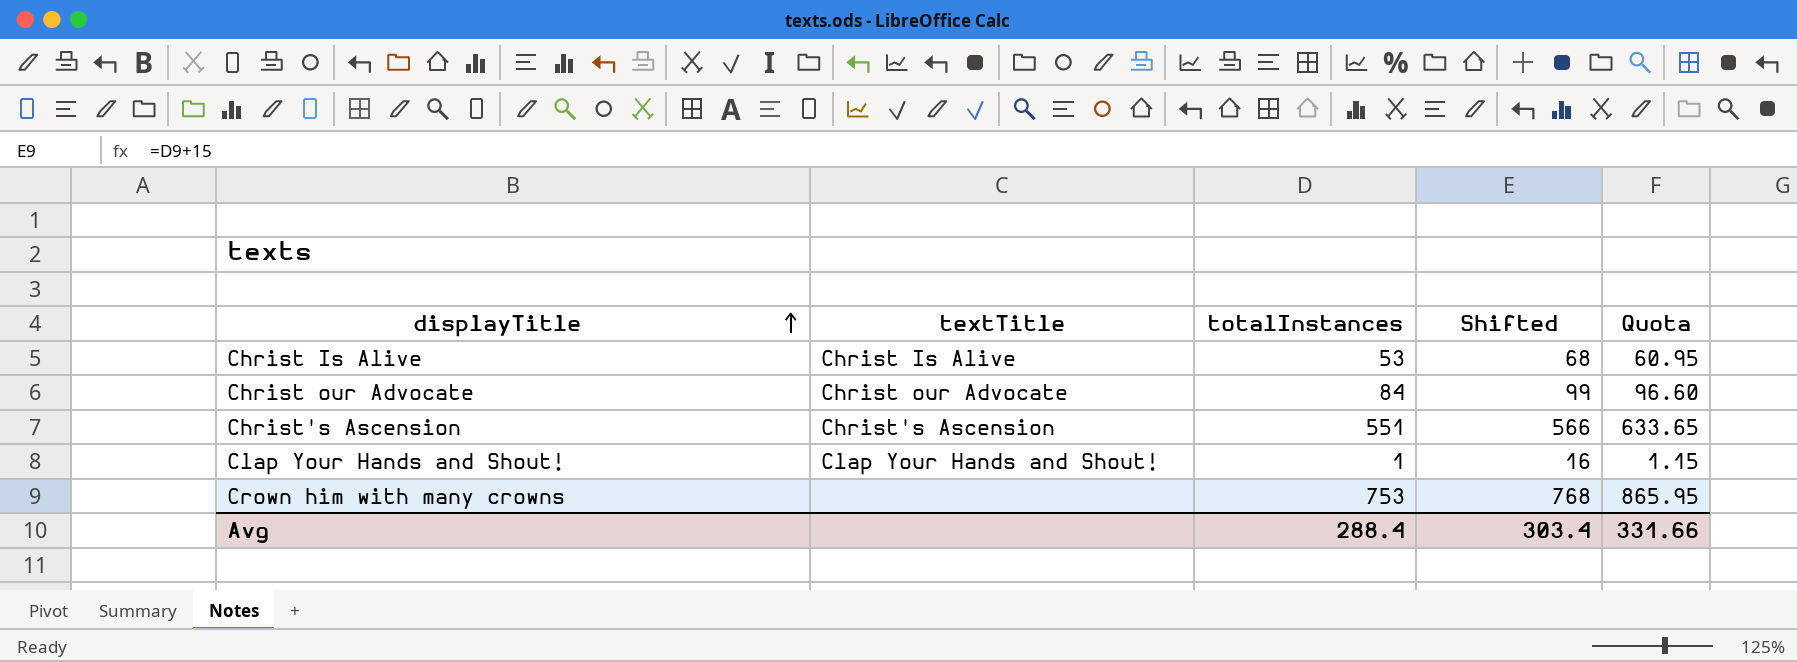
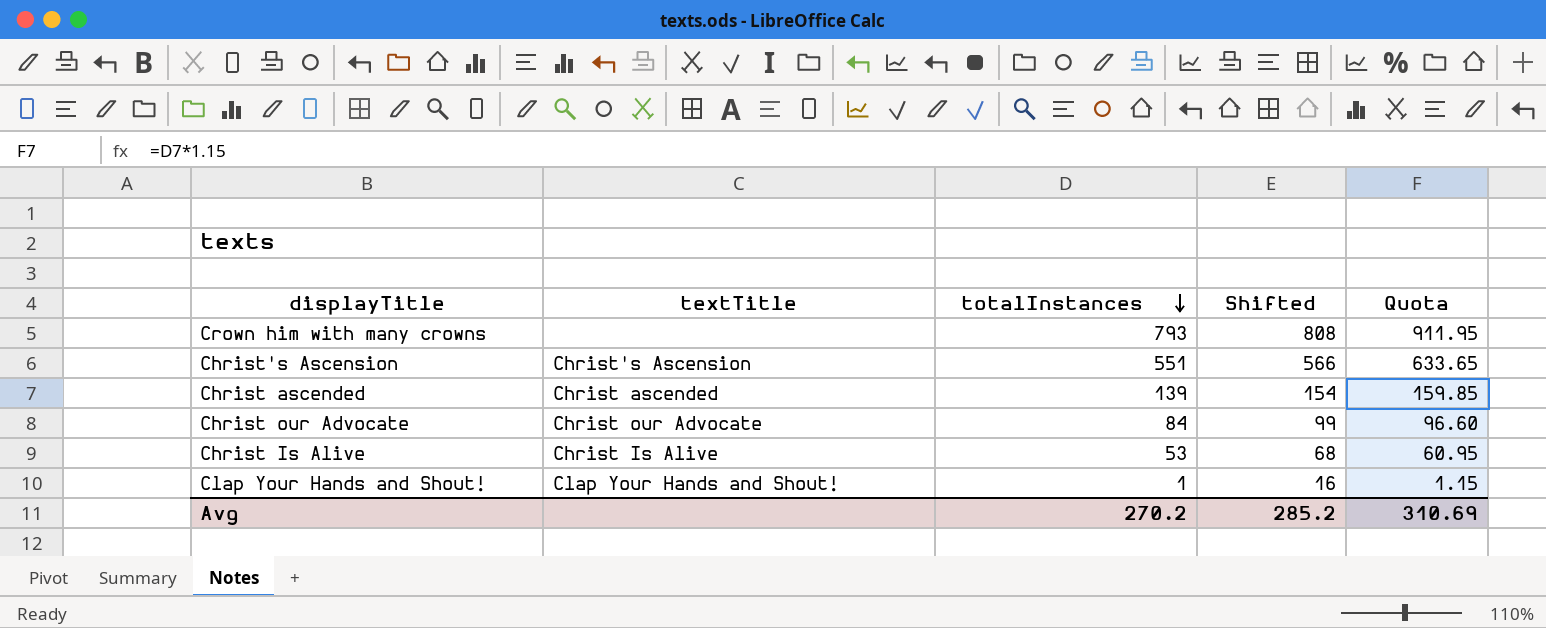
row order: displayTitle ascending -> totalInstances descending
Crown him with many crowns | totalInstances: 753 -> 793
Crown him with many crowns | Shifted: 768 -> 808
Crown him with many crowns | Quota: 865.95 -> 911.95
row Christ ascended: none -> Christ ascended | 139 | 154 | 159.85
Avg | totalInstances: 288.4 -> 270.2
Avg | Shifted: 303.4 -> 285.2
Avg | Quota: 331.66 -> 310.69

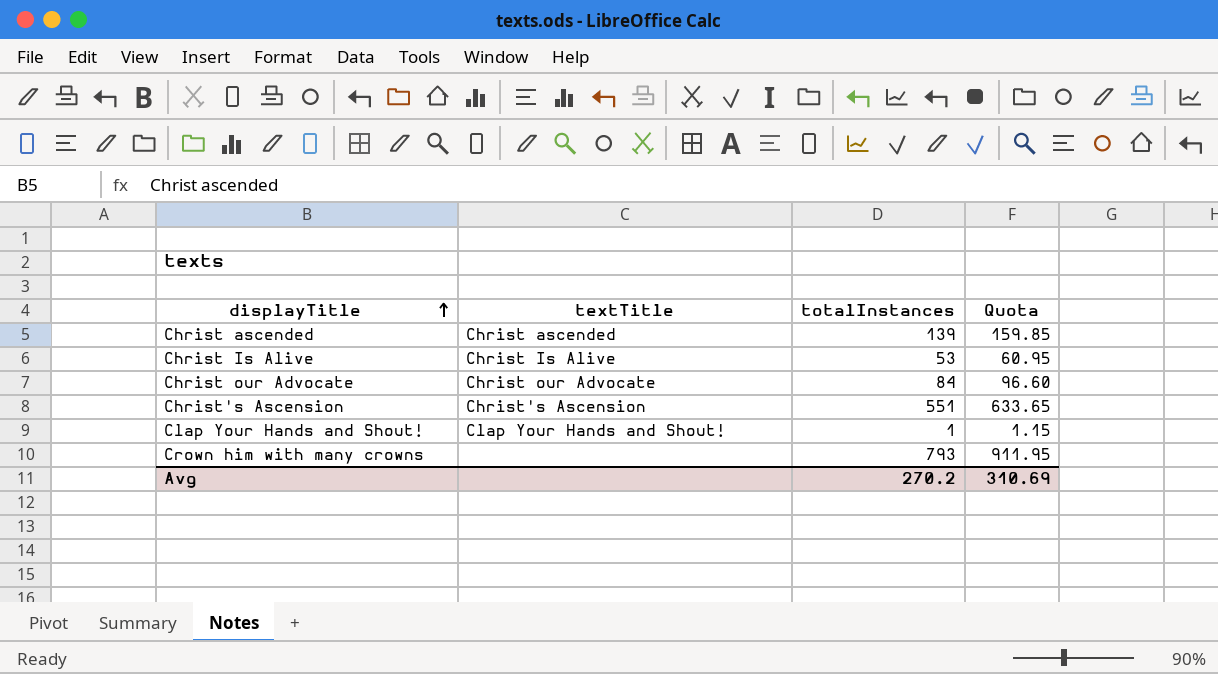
row order: totalInstances descending -> displayTitle ascending
column Shifted | formula: [totalInstances] + 15 -> none

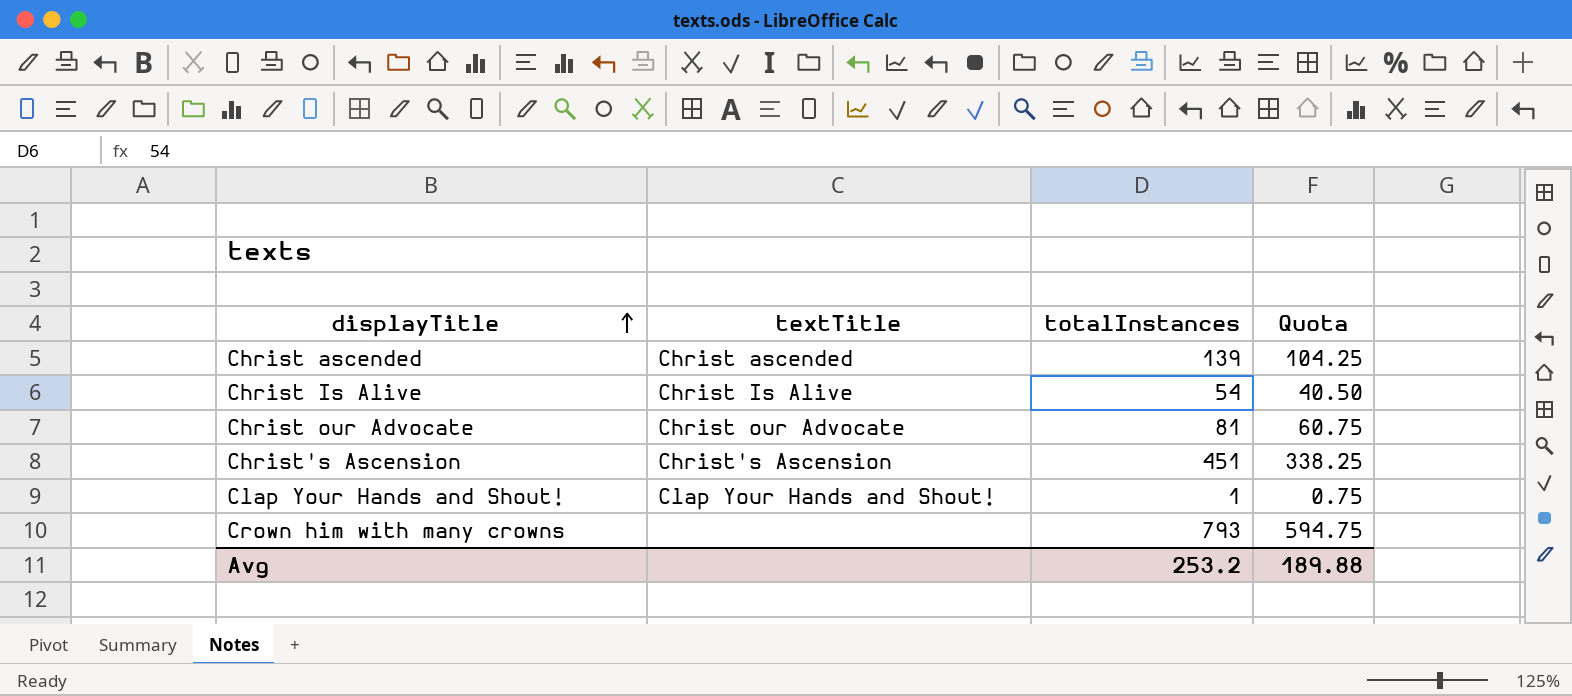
column Quota | formula: [totalInstances] * 1.15 -> [totalInstances] * 0.75
Christ Is Alive | totalInstances: 53 -> 54
Christ our Advocate | totalInstances: 84 -> 81
Christ's Ascension | totalInstances: 551 -> 451
Avg | totalInstances: 270.2 -> 253.2
Avg | Quota: 310.69 -> 189.88

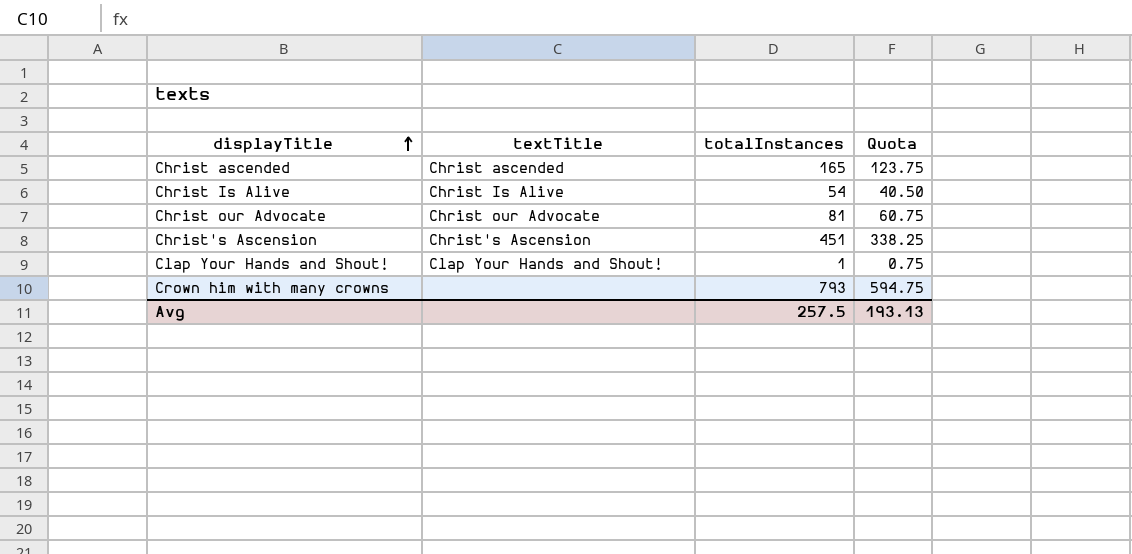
Christ ascended | totalInstances: 139 -> 165
Christ ascended | Quota: 104.25 -> 123.75
Avg | totalInstances: 253.2 -> 257.5
Avg | Quota: 189.88 -> 193.13

